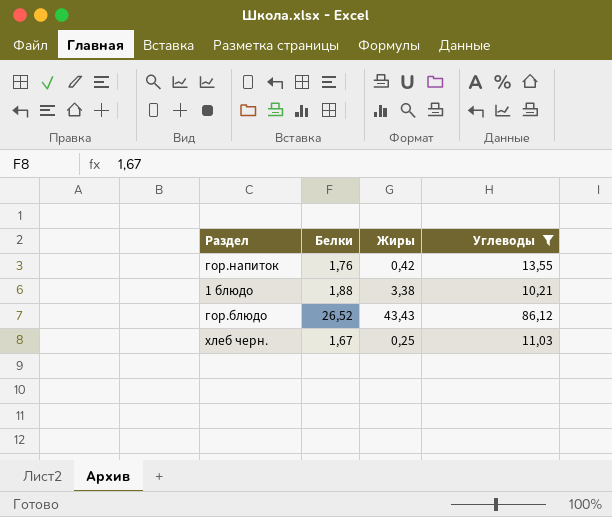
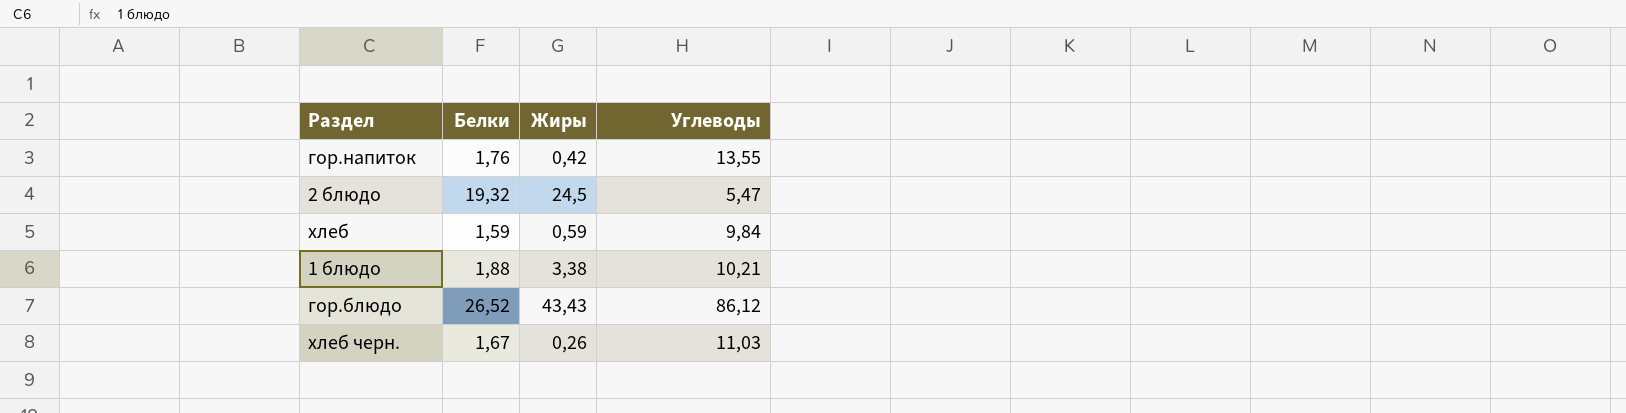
filter: Углеводы >= 10,21 -> none
хлеб черн. | Жиры: 0,25 -> 0,26

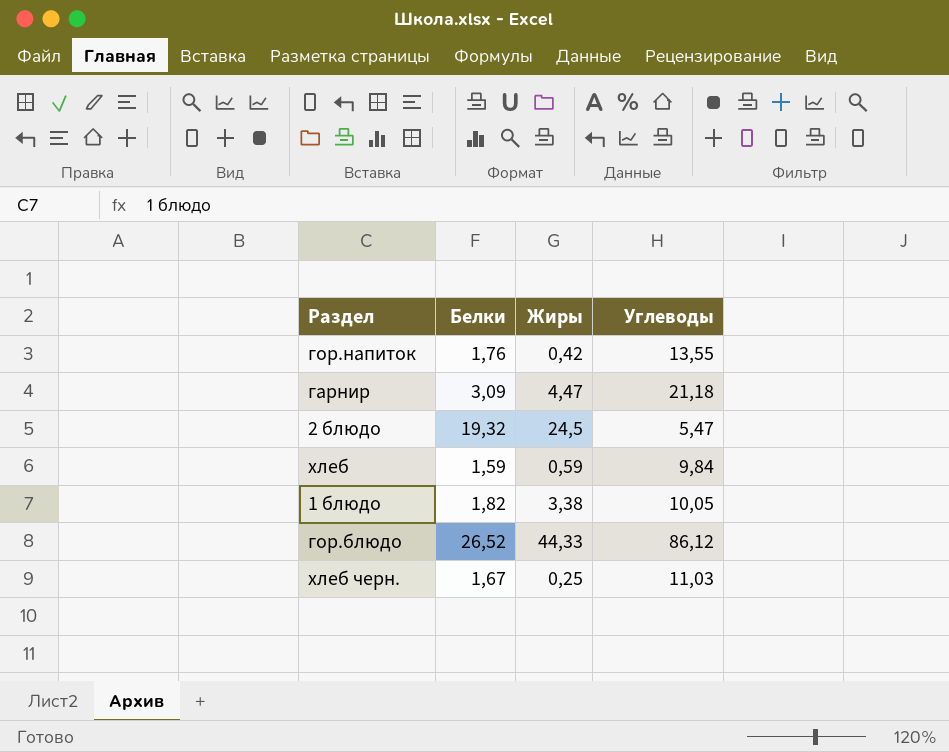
row гарнир: none -> 3,09 | 4,47 | 21,18
1 блюдо | Белки: 1,88 -> 1,82
1 блюдо | Углеводы: 10,21 -> 10,05
гор.блюдо | Жиры: 43,43 -> 44,33
хлеб черн. | Жиры: 0,26 -> 0,25

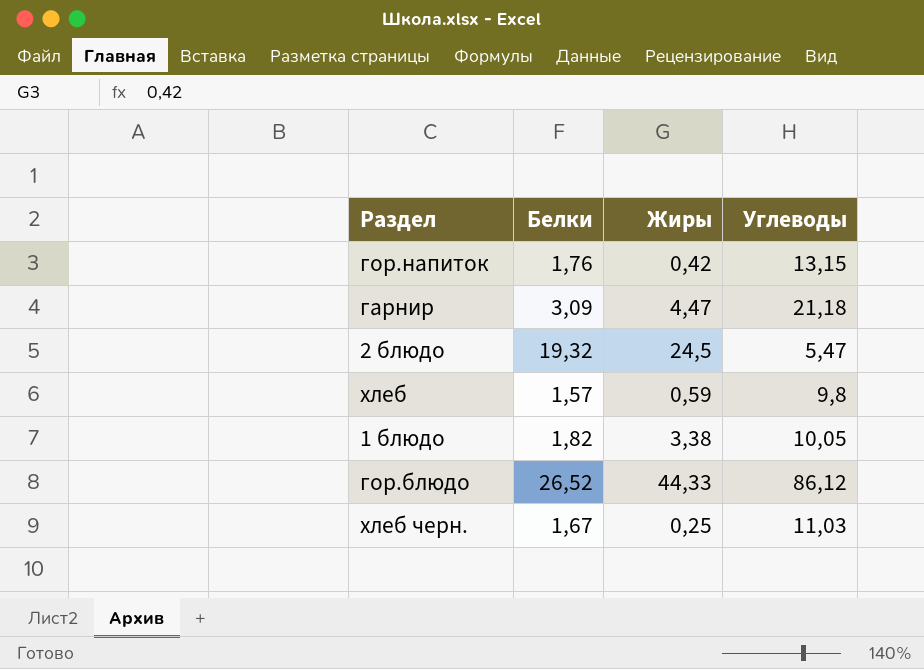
гор.напиток | Углеводы: 13,55 -> 13,15
хлеб | Белки: 1,59 -> 1,57
хлеб | Углеводы: 9,84 -> 9,8

